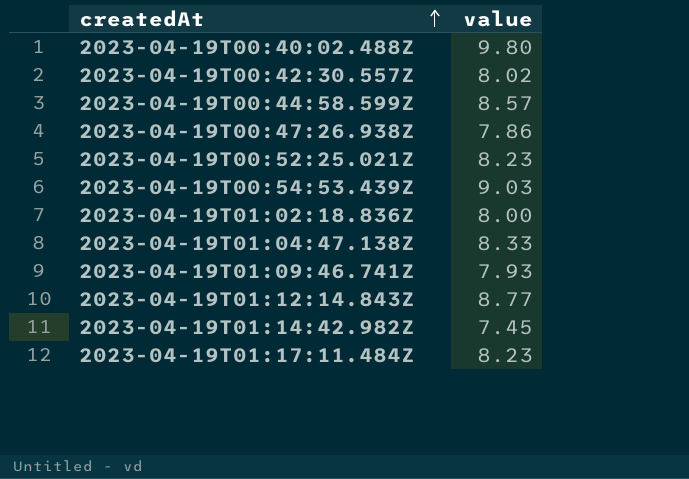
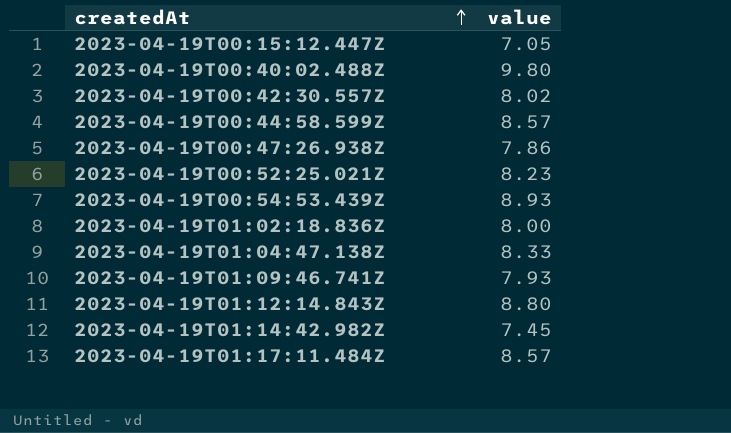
row 2023-04-19T00:15:12.447Z: none -> 7.05
2023-04-19T00:54:53.439Z | value: 9.03 -> 8.93
2023-04-19T01:12:14.843Z | value: 8.77 -> 8.80
2023-04-19T01:17:11.484Z | value: 8.23 -> 8.57

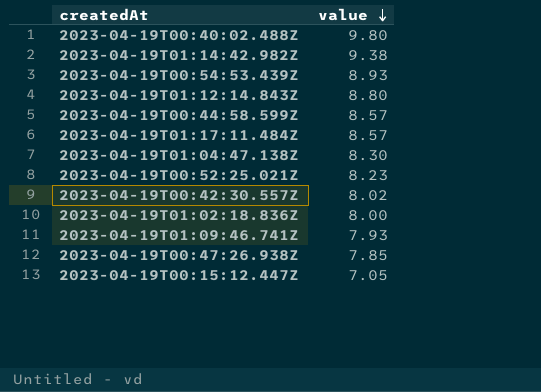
row order: createdAt ascending -> value descending
2023-04-19T01:14:42.982Z | value: 7.45 -> 9.38
2023-04-19T01:04:47.138Z | value: 8.33 -> 8.30
2023-04-19T00:47:26.938Z | value: 7.86 -> 7.85

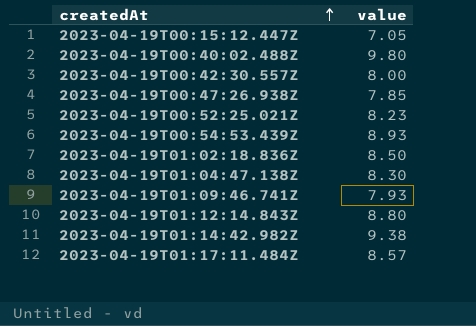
row order: value descending -> createdAt ascending
row 2023-04-19T00:44:58.599Z: 8.57 -> none
2023-04-19T00:42:30.557Z | value: 8.02 -> 8.00
2023-04-19T01:02:18.836Z | value: 8.00 -> 8.50

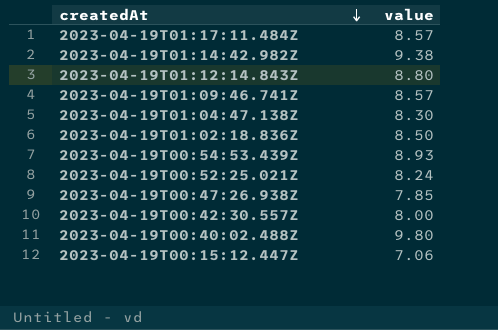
row order: createdAt ascending -> createdAt descending
2023-04-19T01:09:46.741Z | value: 7.93 -> 8.57
2023-04-19T00:52:25.021Z | value: 8.23 -> 8.24
2023-04-19T00:15:12.447Z | value: 7.05 -> 7.06

